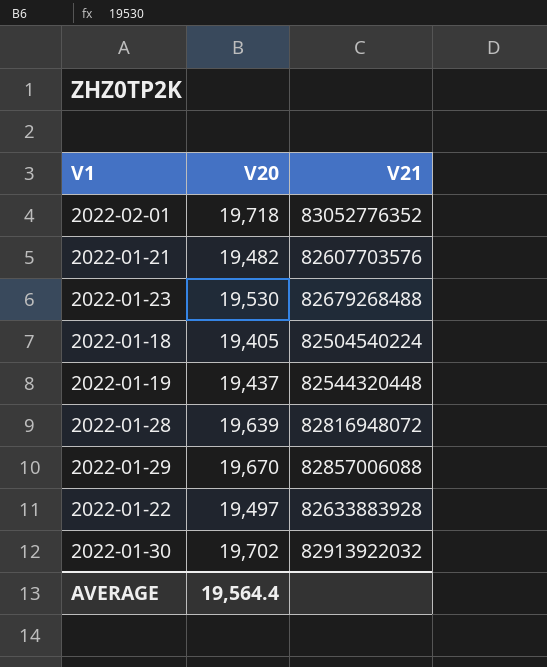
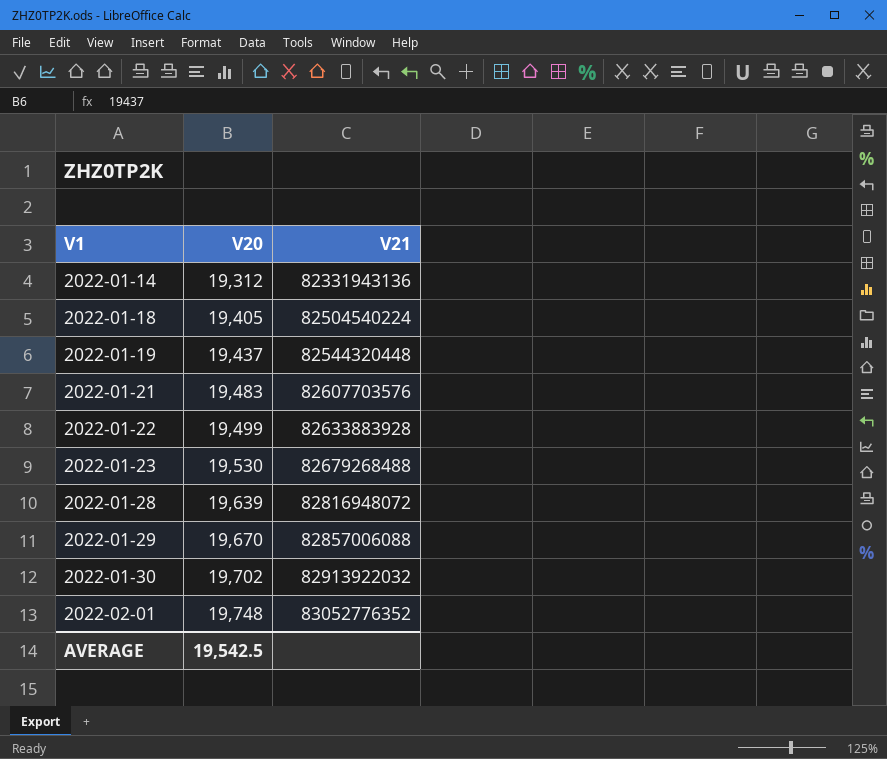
row order: none -> V1 ascending
row 2022-01-14: none -> 19,312 | 82331943136
2022-01-21 | V20: 19,482 -> 19,483
2022-01-22 | V20: 19,497 -> 19,499
2022-02-01 | V20: 19,718 -> 19,748
AVERAGE | V20: 19,564.4 -> 19,542.5

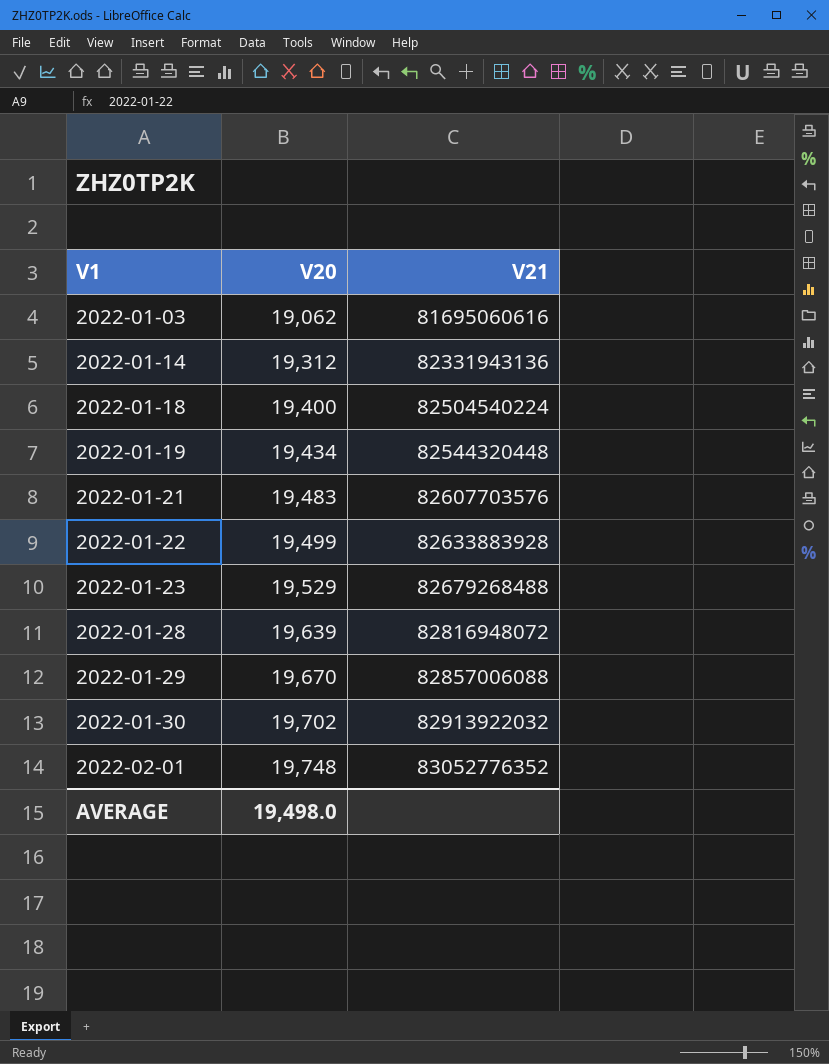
row 2022-01-03: none -> 19,062 | 81695060616
2022-01-18 | V20: 19,405 -> 19,400
2022-01-19 | V20: 19,437 -> 19,434
2022-01-23 | V20: 19,530 -> 19,529
AVERAGE | V20: 19,542.5 -> 19,498.0

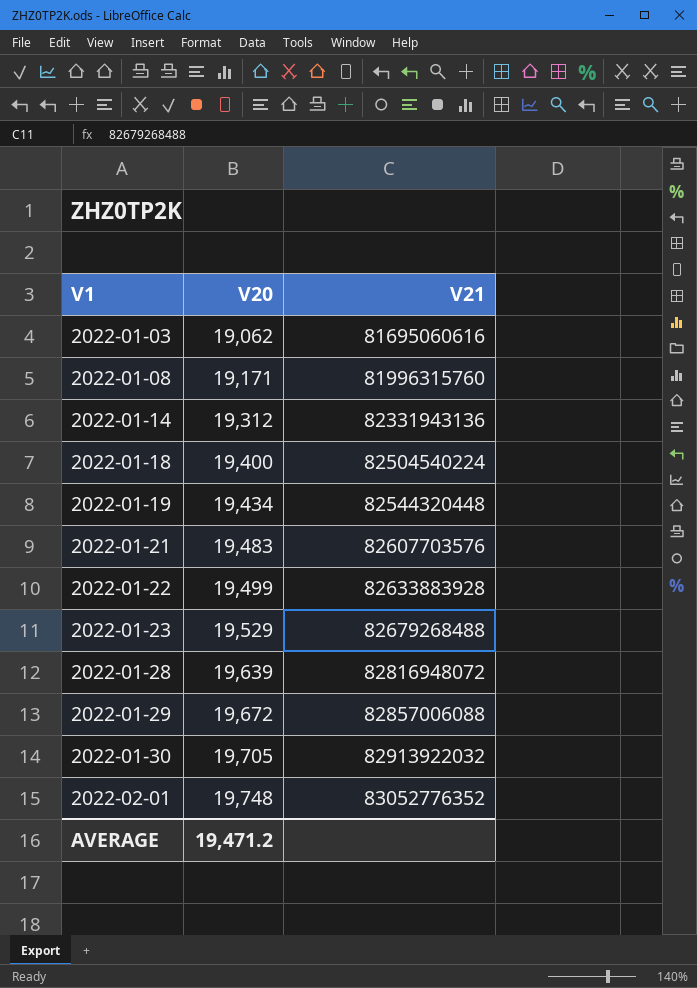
row 2022-01-08: none -> 19,171 | 81996315760
2022-01-29 | V20: 19,670 -> 19,672
2022-01-30 | V20: 19,702 -> 19,705
AVERAGE | V20: 19,498.0 -> 19,471.2

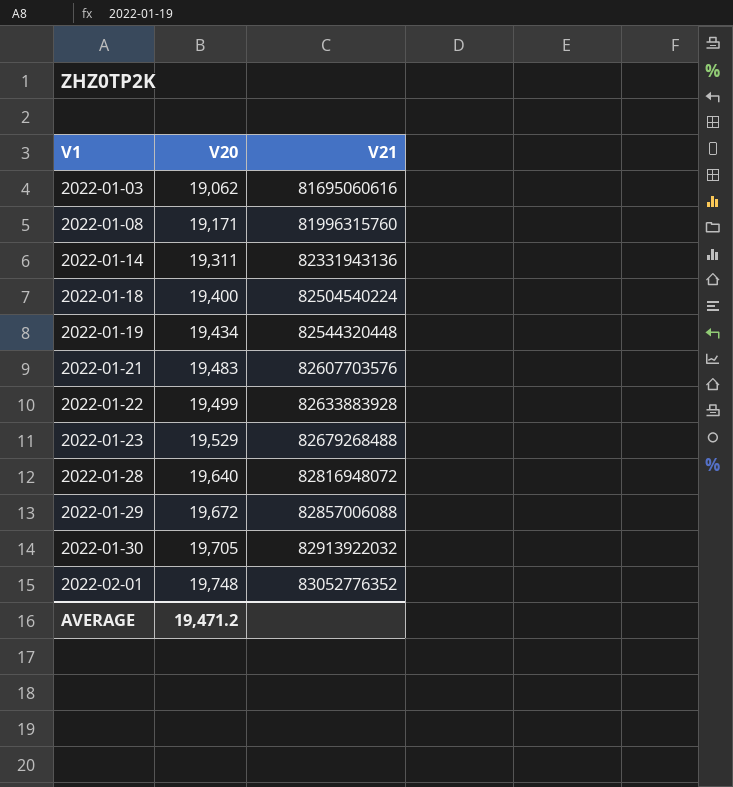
2022-01-14 | V20: 19,312 -> 19,311
2022-01-28 | V20: 19,639 -> 19,640

